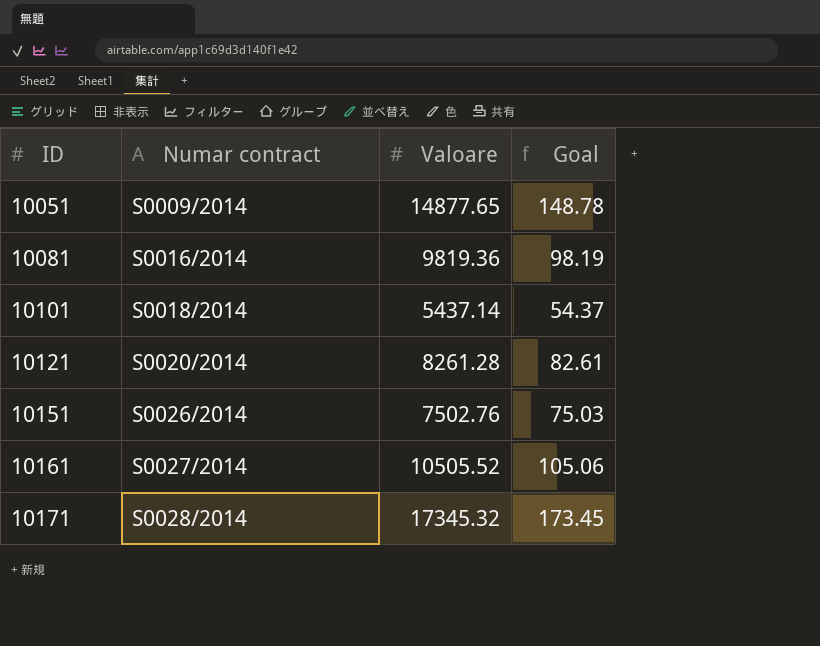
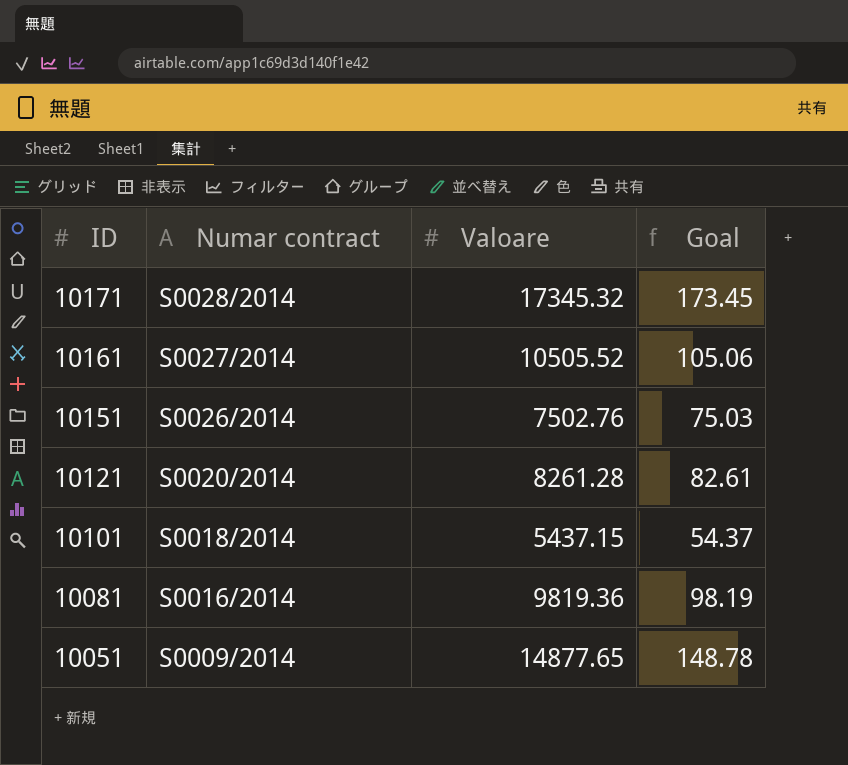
row order: ID ascending -> ID descending
10101 | Valoare: 5437.14 -> 5437.15

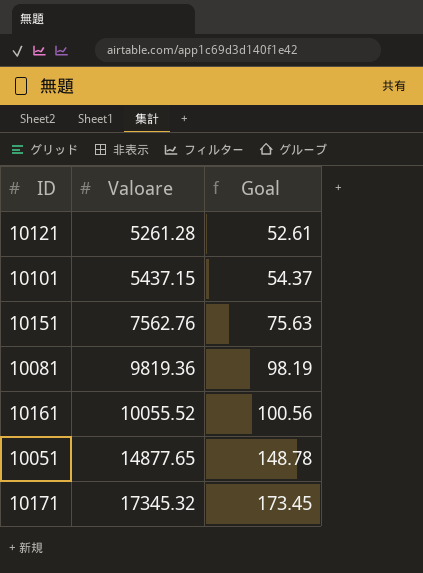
row order: ID descending -> Valoare ascending
column Numar contract | position: 2 -> none
10121 | Valoare: 8261.28 -> 5261.28
10121 | Goal: 82.61 -> 52.61
10151 | Valoare: 7502.76 -> 7562.76
10151 | Goal: 75.03 -> 75.63
10161 | Valoare: 10505.52 -> 10055.52
10161 | Goal: 105.06 -> 100.56

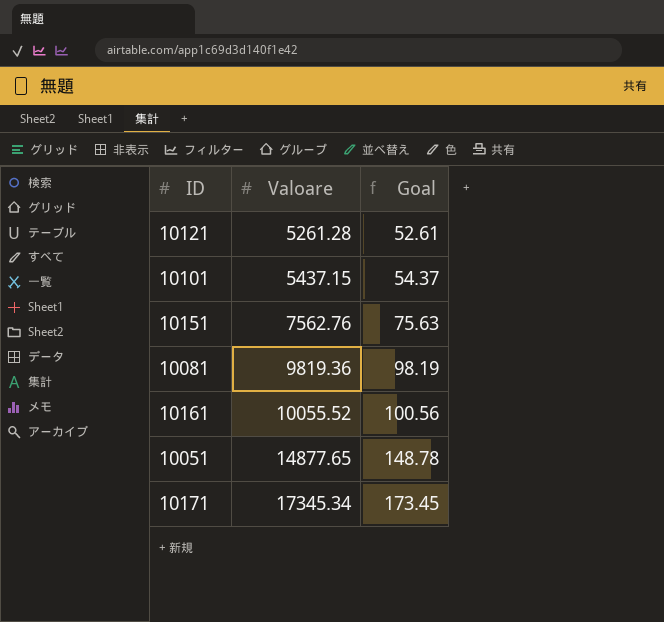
10171 | Valoare: 17345.32 -> 17345.34

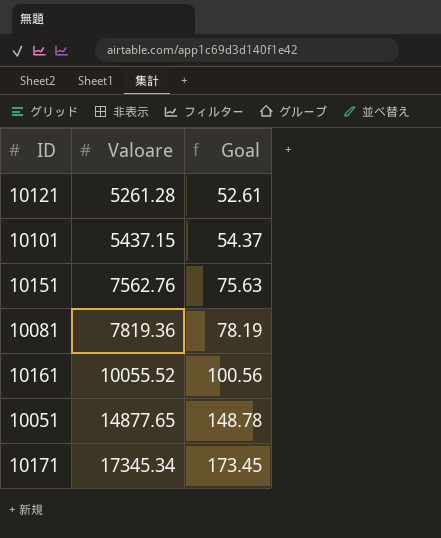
10081 | Valoare: 9819.36 -> 7819.36
10081 | Goal: 98.19 -> 78.19

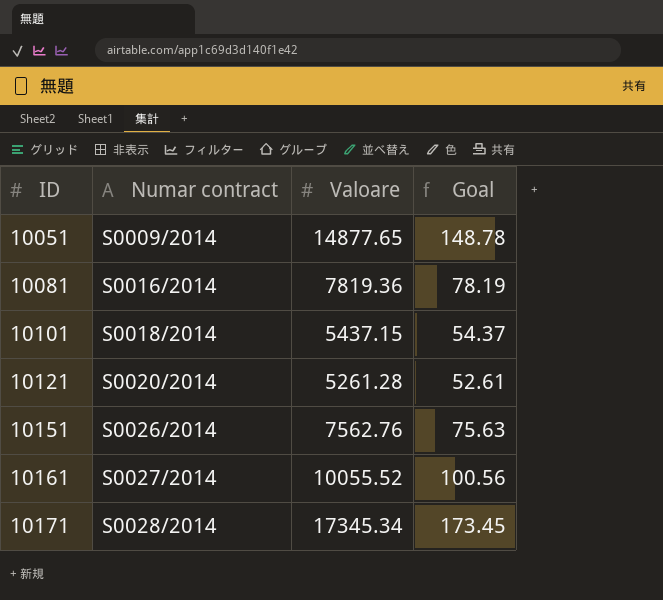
row order: Valoare ascending -> ID ascending
column Numar contract | position: none -> 2

